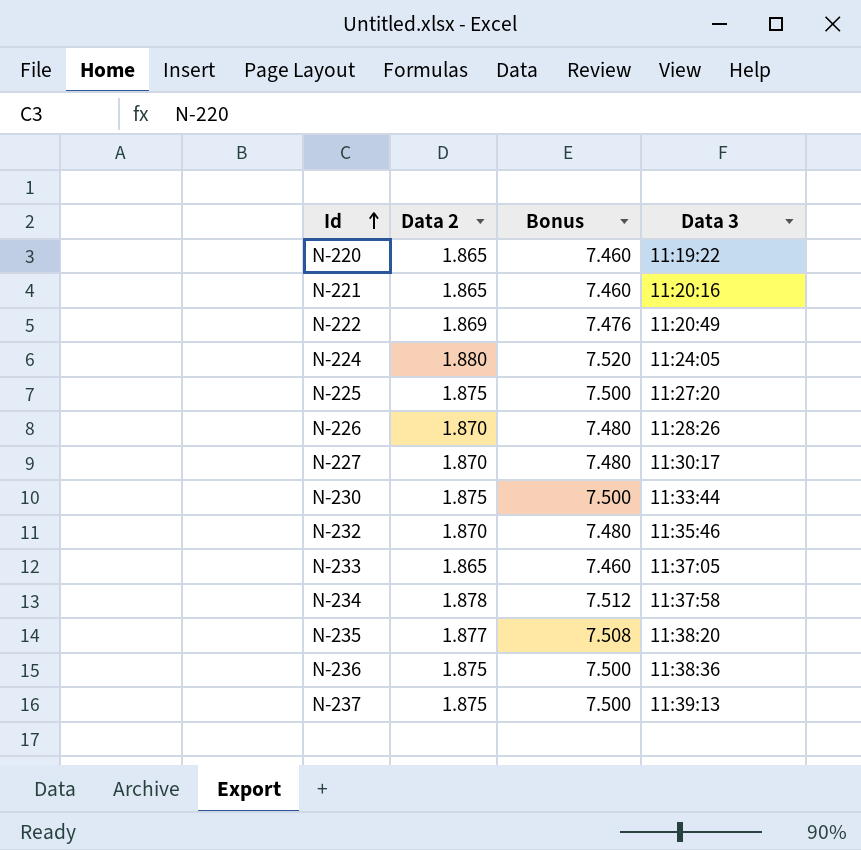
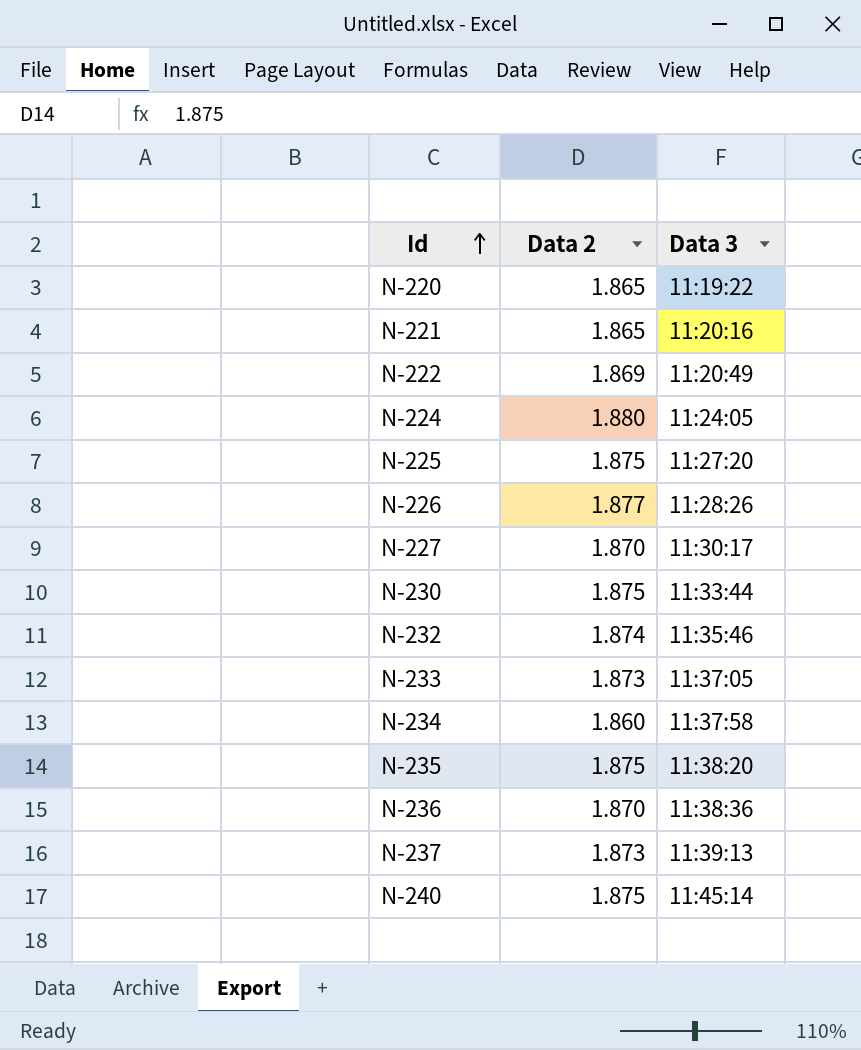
column Bonus | formula: [Data 2] * 4 -> none
N-226 | Data 2: 1.870 -> 1.877
N-232 | Data 2: 1.870 -> 1.874
N-233 | Data 2: 1.865 -> 1.873
N-234 | Data 2: 1.878 -> 1.860
N-235 | Data 2: 1.877 -> 1.875
N-236 | Data 2: 1.875 -> 1.870
N-237 | Data 2: 1.875 -> 1.873
row N-240: none -> 1.875 | 11:45:14

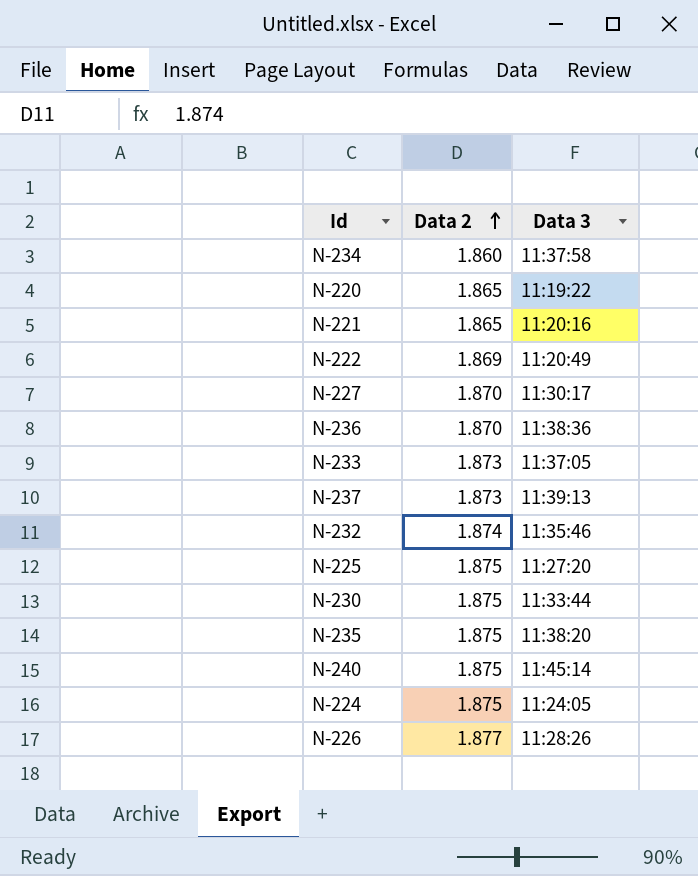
row order: Id ascending -> Data 2 ascending
N-224 | Data 2: 1.880 -> 1.875

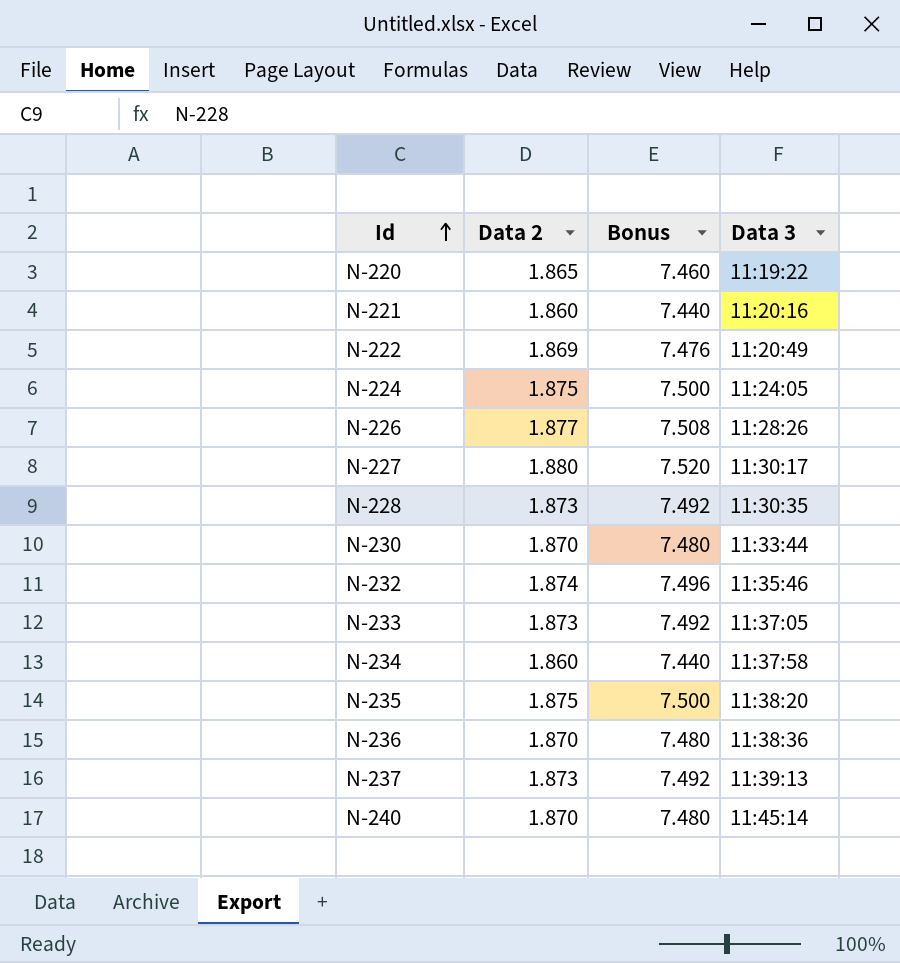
row order: Data 2 ascending -> Id ascending
column Bonus | formula: none -> [Data 2] * 4
row N-225: 1.875 | 11:27:20 -> none
N-221 | Data 2: 1.865 -> 1.860
N-227 | Data 2: 1.870 -> 1.880
row N-228: none -> 1.873 | 7.492 | 11:30:35
N-230 | Data 2: 1.875 -> 1.870
N-240 | Data 2: 1.875 -> 1.870

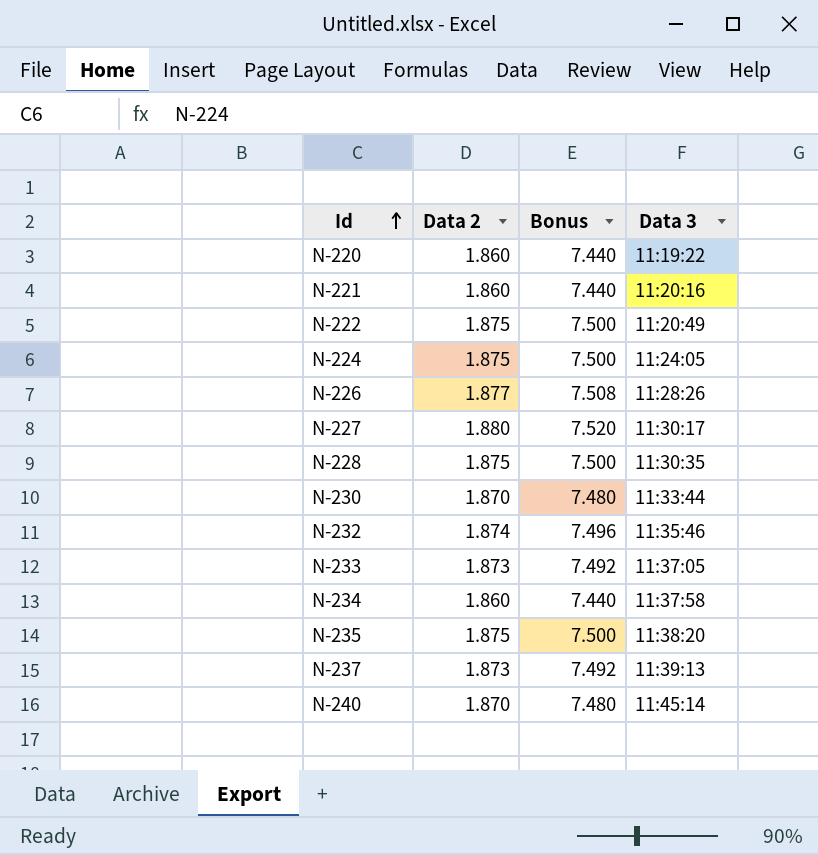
row N-236: 1.870 | 7.480 | 11:38:36 -> none
N-220 | Data 2: 1.865 -> 1.860
N-220 | Bonus: 7.460 -> 7.440
N-222 | Data 2: 1.869 -> 1.875
N-222 | Bonus: 7.476 -> 7.500
N-228 | Data 2: 1.873 -> 1.875
N-228 | Bonus: 7.492 -> 7.500

